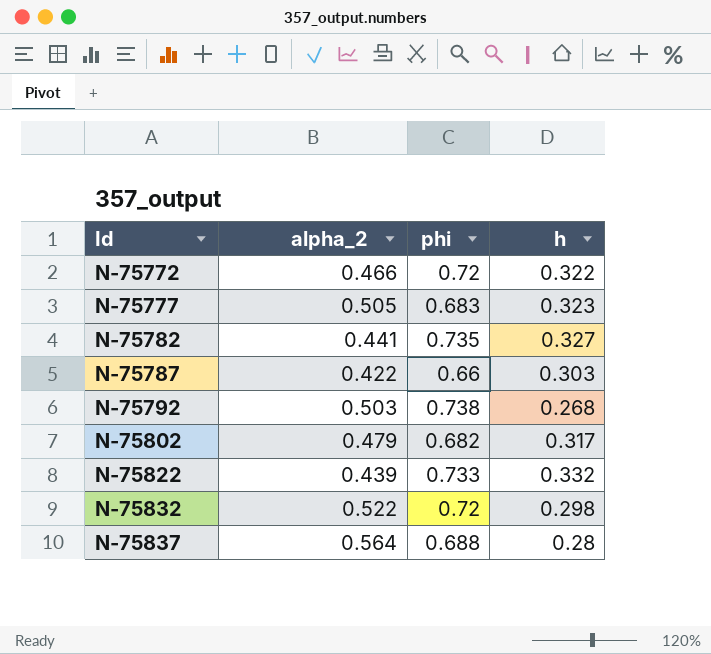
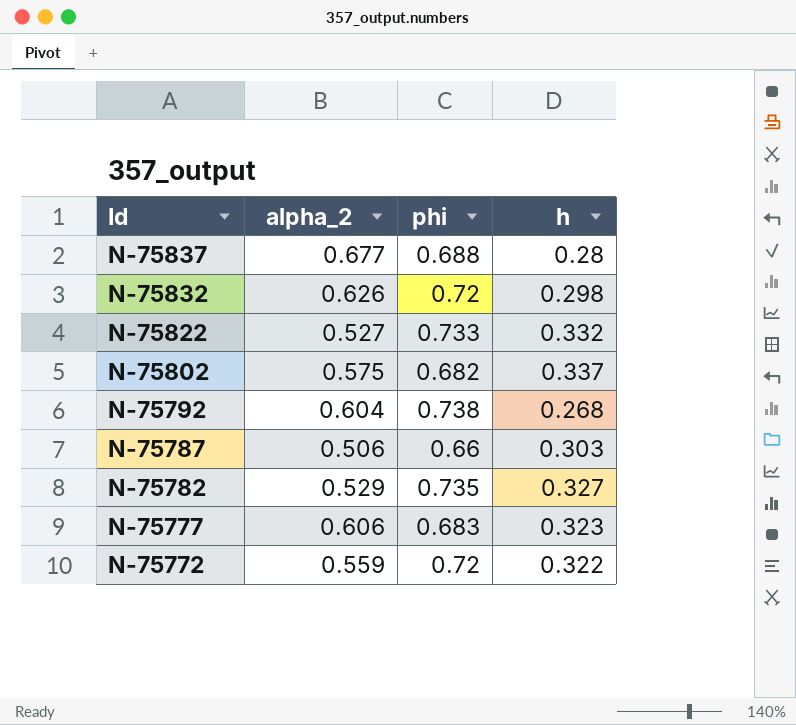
row order: Id ascending -> Id descending
N-75837 | alpha_2: 0.564 -> 0.677
N-75832 | alpha_2: 0.522 -> 0.626
N-75822 | alpha_2: 0.439 -> 0.527
N-75802 | alpha_2: 0.479 -> 0.575
N-75802 | h: 0.317 -> 0.337
N-75792 | alpha_2: 0.503 -> 0.604
N-75787 | alpha_2: 0.422 -> 0.506
N-75782 | alpha_2: 0.441 -> 0.529
N-75777 | alpha_2: 0.505 -> 0.606
N-75772 | alpha_2: 0.466 -> 0.559

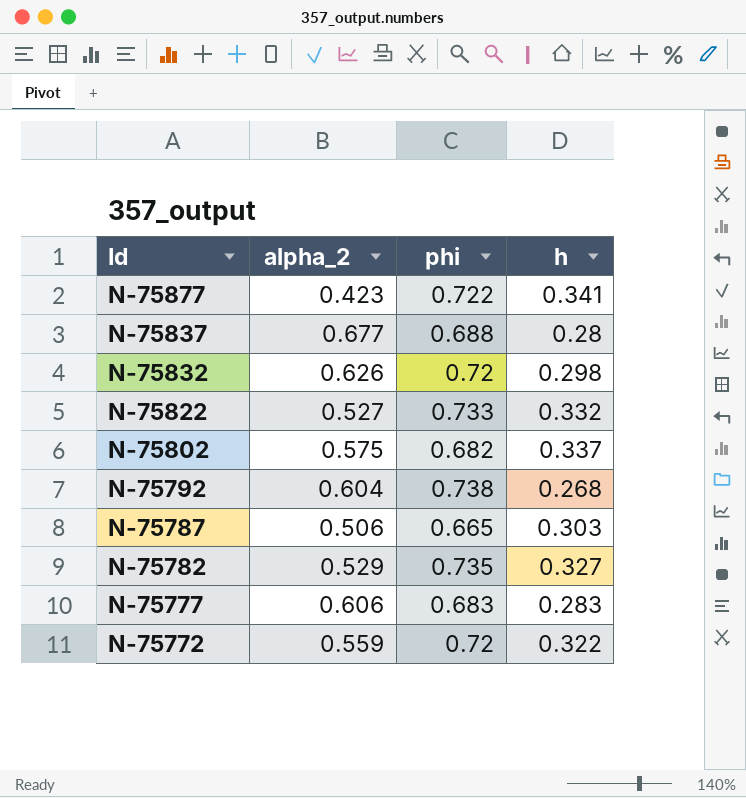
row N-75877: none -> 0.423 | 0.722 | 0.341
N-75787 | phi: 0.66 -> 0.665
N-75777 | h: 0.323 -> 0.283

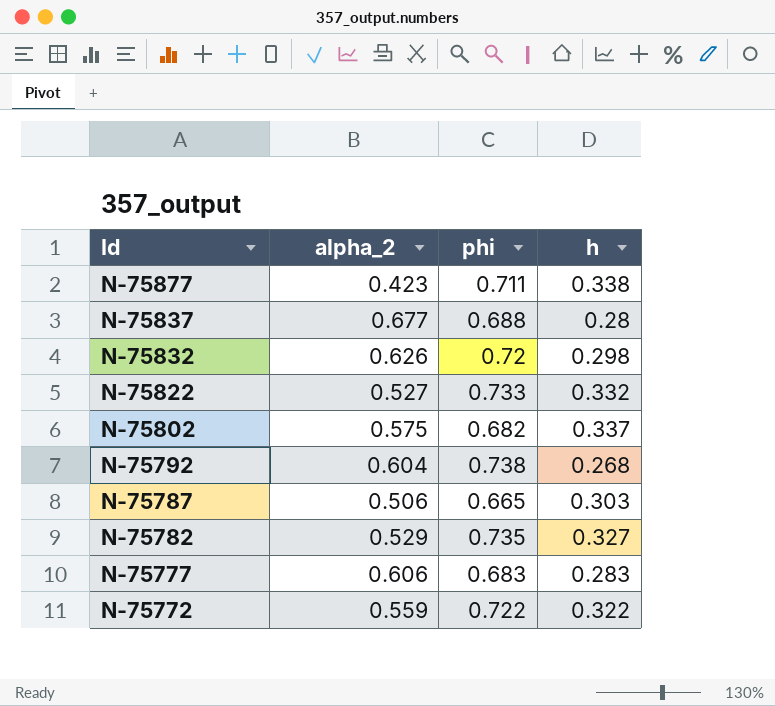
N-75877 | phi: 0.722 -> 0.711
N-75877 | h: 0.341 -> 0.338
N-75772 | phi: 0.72 -> 0.722

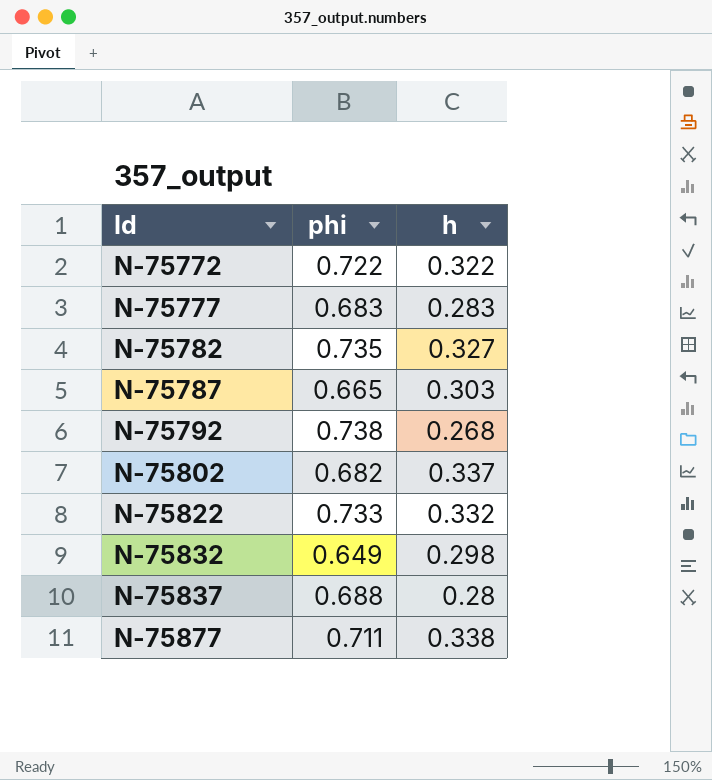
row order: Id descending -> Id ascending
column alpha_2 | position: 2 -> none
N-75832 | phi: 0.72 -> 0.649

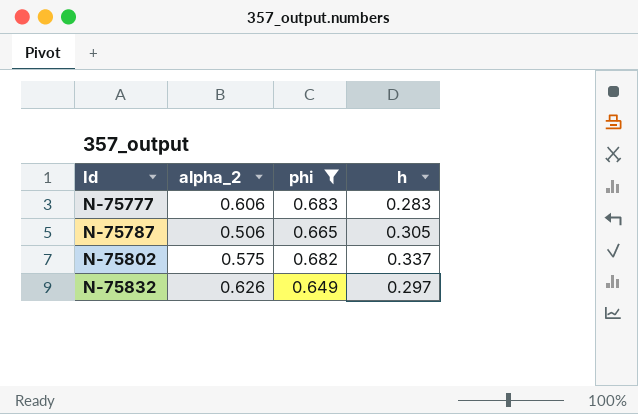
filter: none -> phi <= 0.683
column alpha_2 | position: none -> 2
N-75787 | h: 0.303 -> 0.305
N-75832 | h: 0.298 -> 0.297

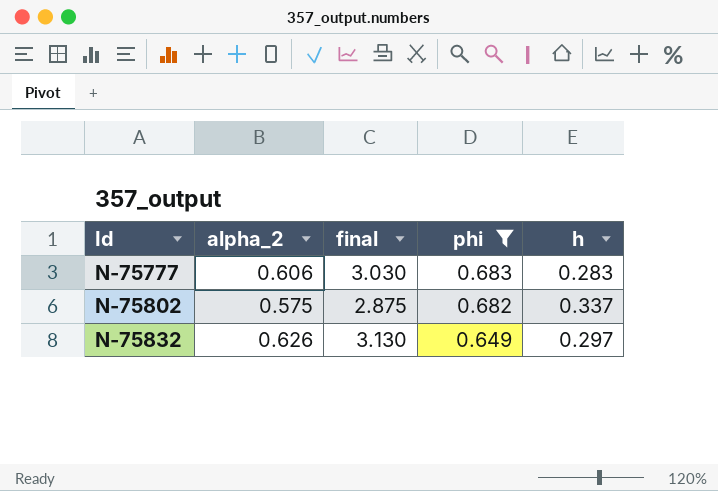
column final | formula: none -> [alpha_2] * 5
row N-75787: 0.506 | 0.665 | 0.305 -> none

